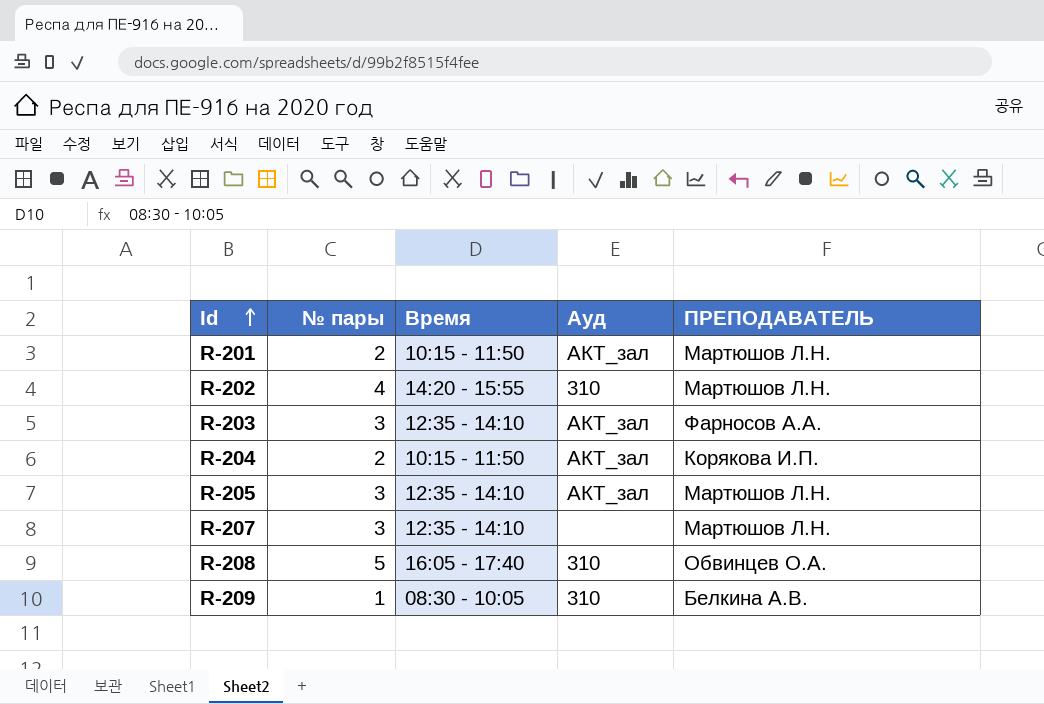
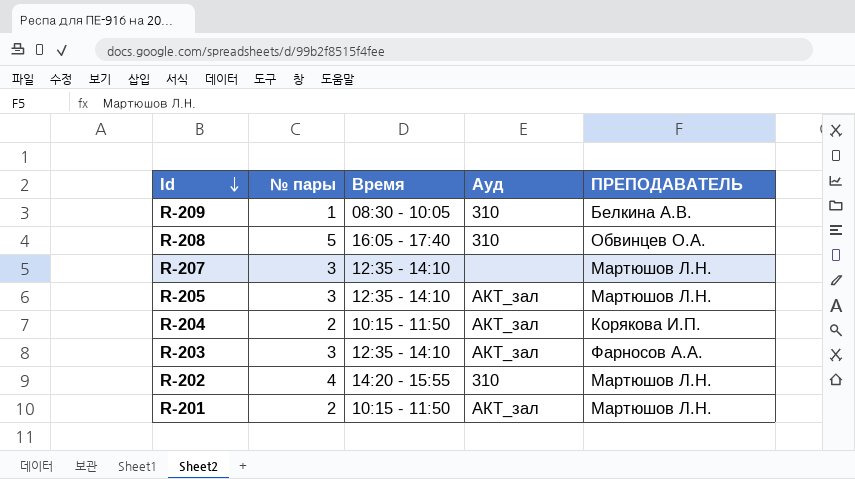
row order: Id ascending -> Id descending

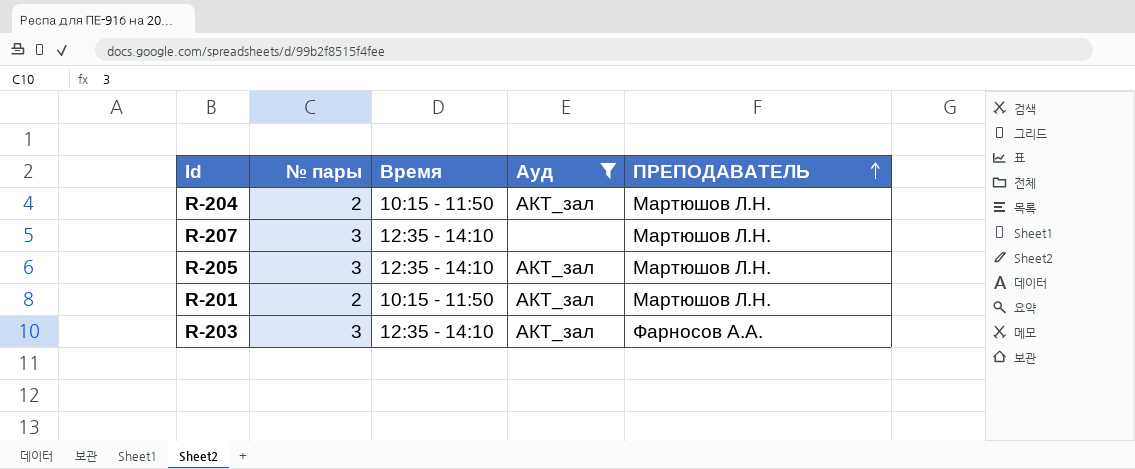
filter: none -> Ауд != 310
row order: Id descending -> ПРЕПОДАВАТЕЛЬ ascending
R-204 | ПРЕПОДАВАТЕЛЬ: Корякова И.П. -> Мартюшов Л.Н.

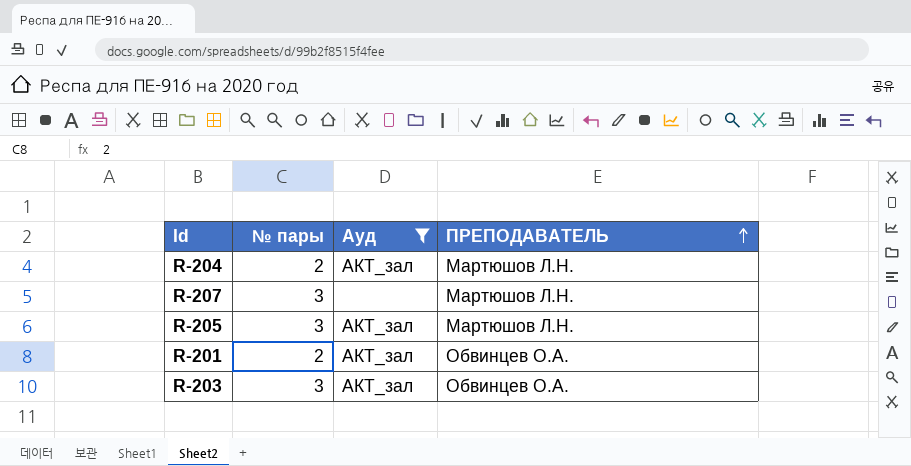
column Время | position: 3 -> none
R-201 | ПРЕПОДАВАТЕЛЬ: Мартюшов Л.Н. -> Обвинцев О.А.
R-203 | ПРЕПОДАВАТЕЛЬ: Фарносов А.А. -> Обвинцев О.А.

